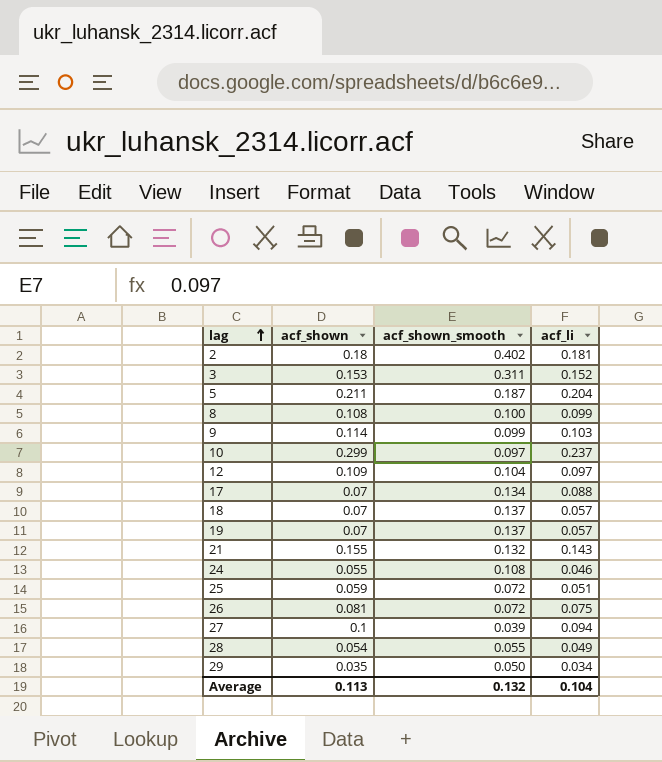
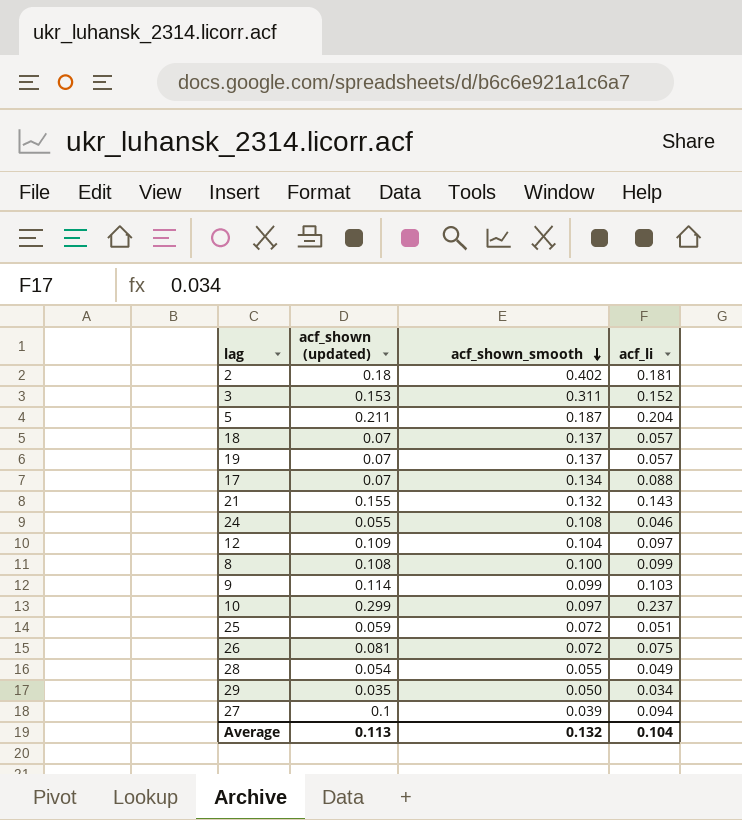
row order: lag ascending -> acf_shown_smooth descending
column name: acf_shown -> acf_shown (updated)

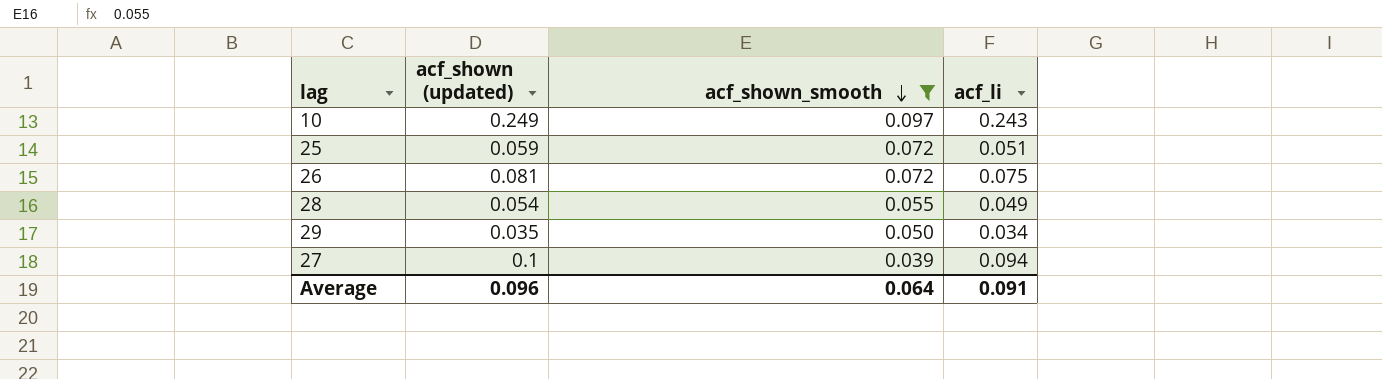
filter: none -> acf_shown_smooth <= 0.097
10 | acf_shown (updated): 0.299 -> 0.249
10 | acf_li: 0.237 -> 0.243
Average | acf_shown (updated): 0.113 -> 0.096
Average | acf_shown_smooth: 0.132 -> 0.064
Average | acf_li: 0.104 -> 0.091

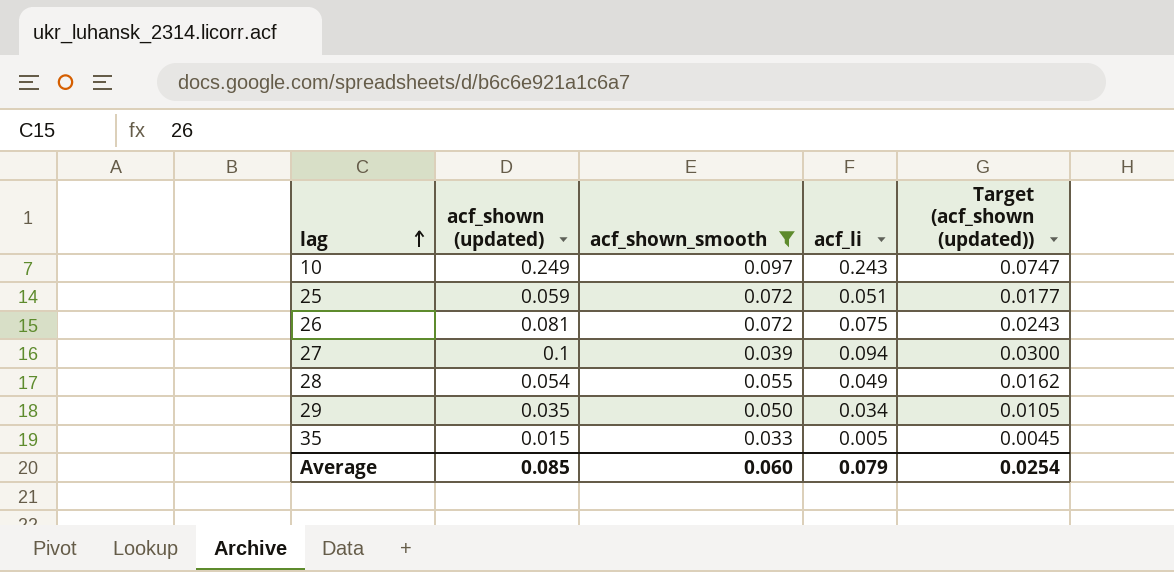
row order: acf_shown_smooth descending -> lag ascending
column Target (acf_shown (updated)) | formula: none -> [acf_shown (updated)] * 0.3
row 35: none -> 0.015 | 0.033 | 0.005 | 0.0045
Average | acf_shown (updated): 0.096 -> 0.085
Average | acf_shown_smooth: 0.064 -> 0.060
Average | acf_li: 0.091 -> 0.079

